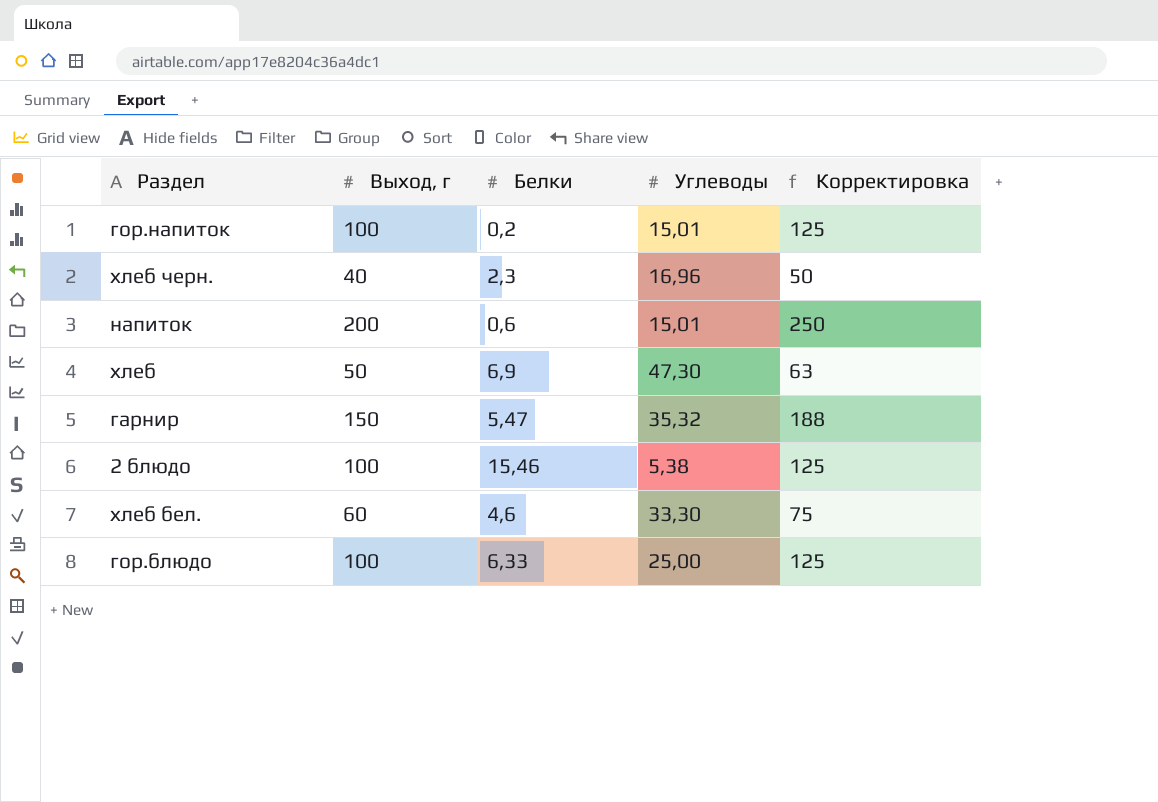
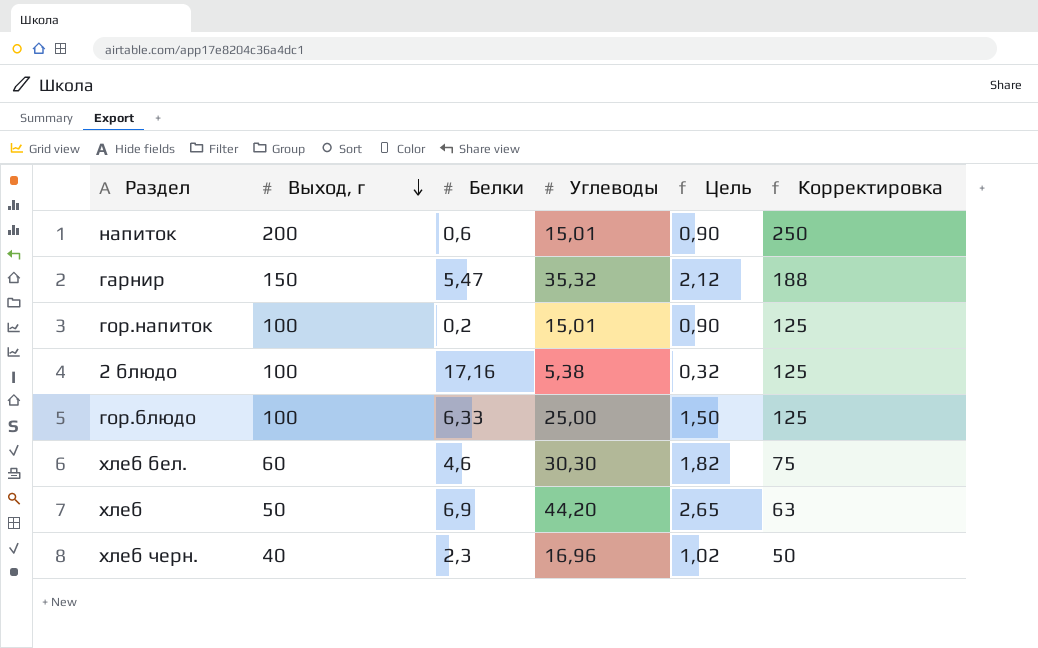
row order: none -> Выход, г descending
column Цель | formula: none -> [Углеводы] * 0,06
2 блюдо | Белки: 15,46 -> 17,16
хлеб бел. | Углеводы: 33,30 -> 30,30
хлеб | Углеводы: 47,30 -> 44,20

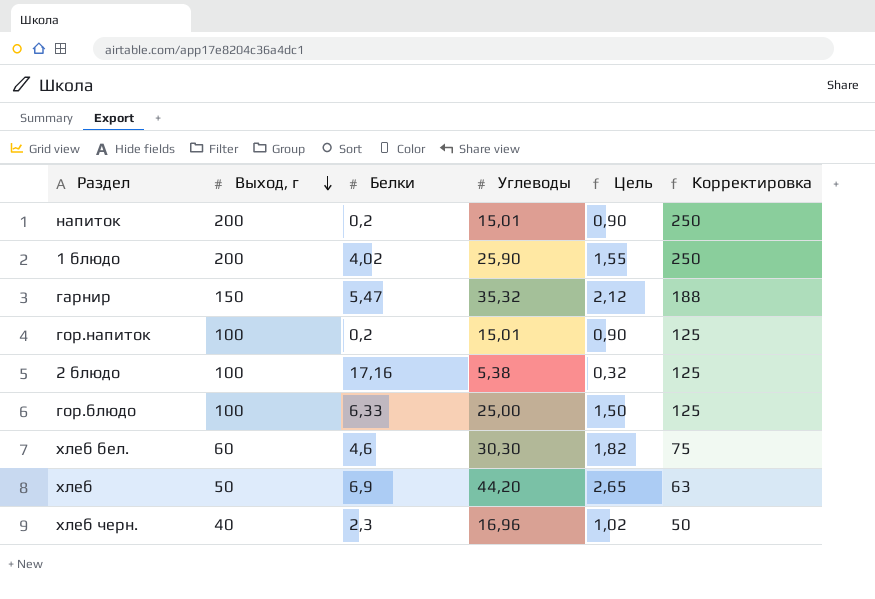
напиток | Белки: 0,6 -> 0,2
row 1 блюдо: none -> 200 | 4,02 | 25,90 | 1,55 | 250

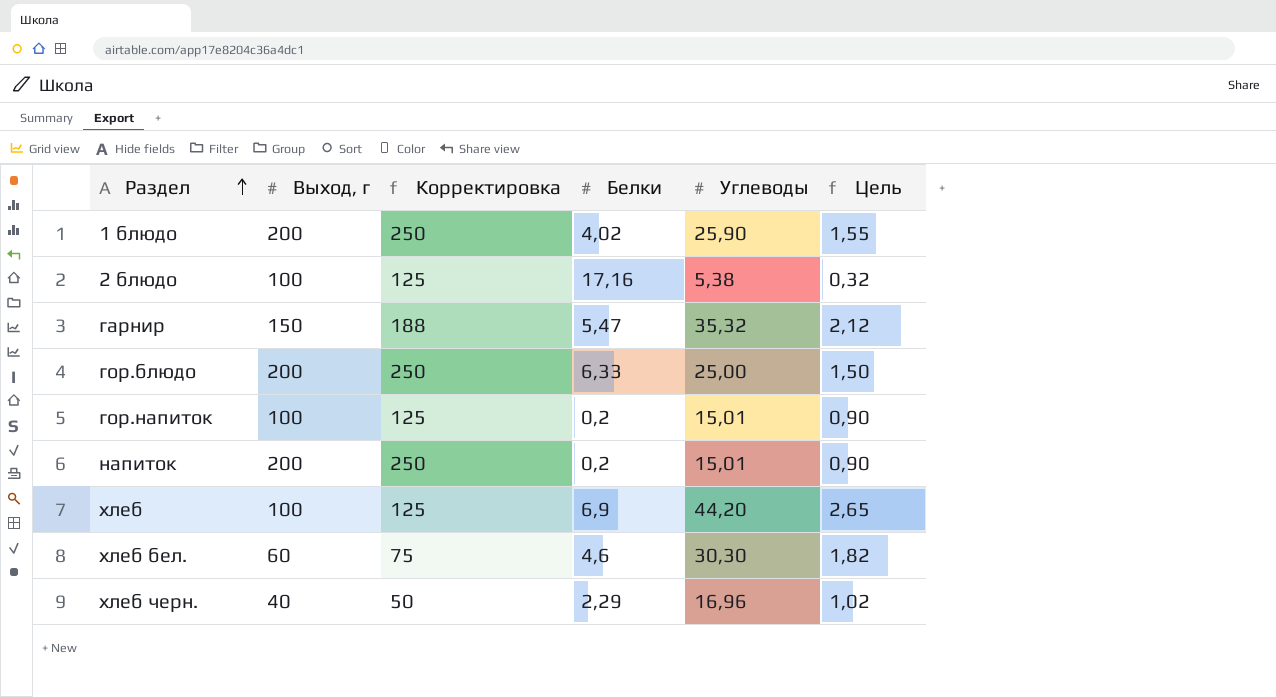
row order: Выход, г descending -> Раздел ascending
column Корректировка | position: 6 -> 3
гор.блюдо | Выход, г: 100 -> 200
гор.блюдо | Корректировка: 125 -> 250
хлеб | Выход, г: 50 -> 100
хлеб | Корректировка: 63 -> 125
хлеб черн. | Белки: 2,3 -> 2,29

